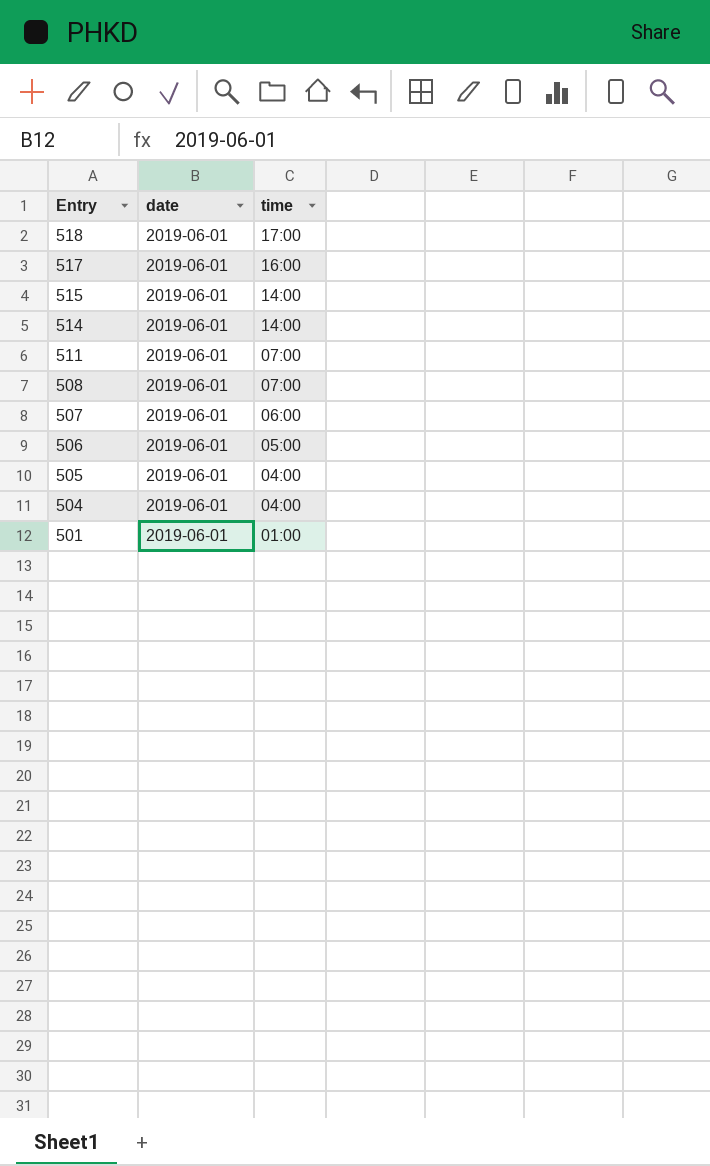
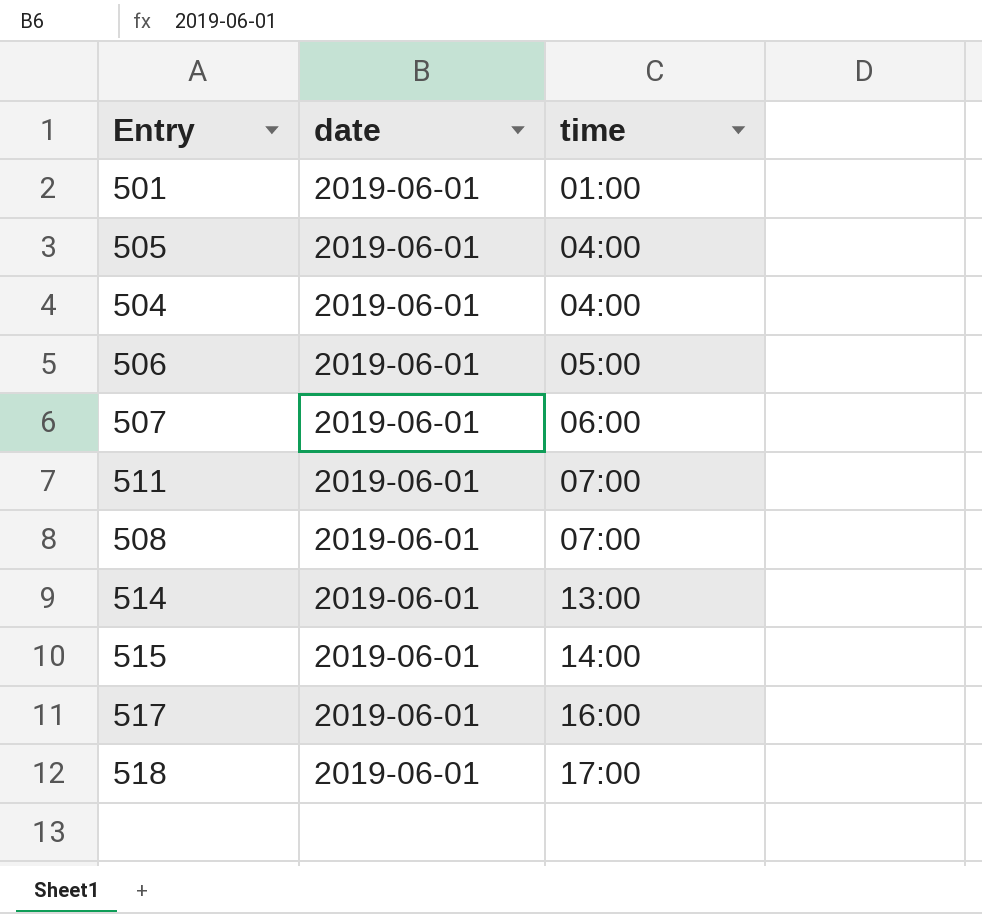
row order: Entry descending -> time ascending
514 | time: 14:00 -> 13:00

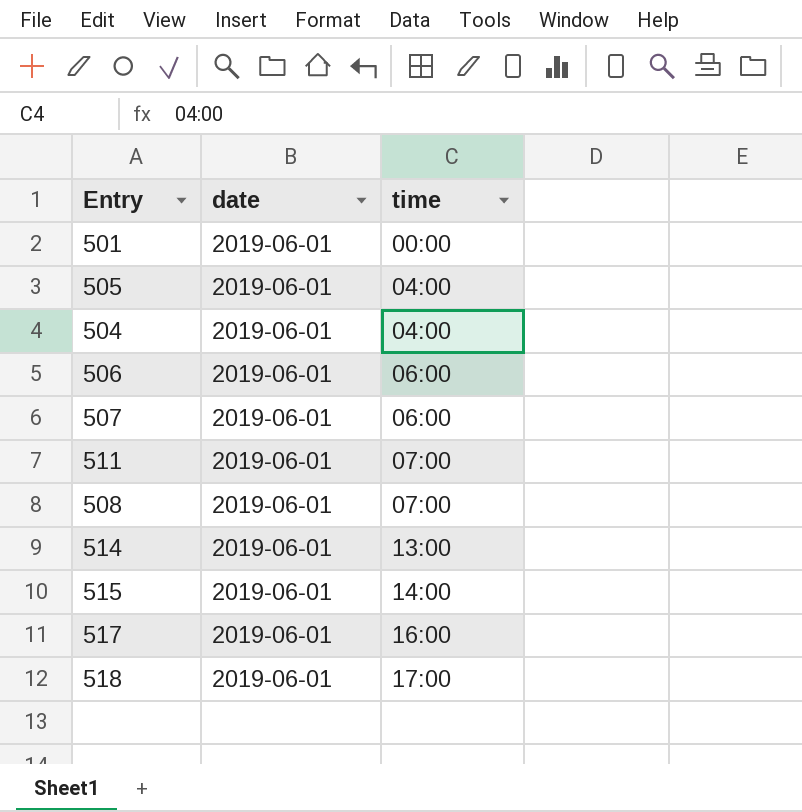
501 | time: 01:00 -> 00:00
506 | time: 05:00 -> 06:00

